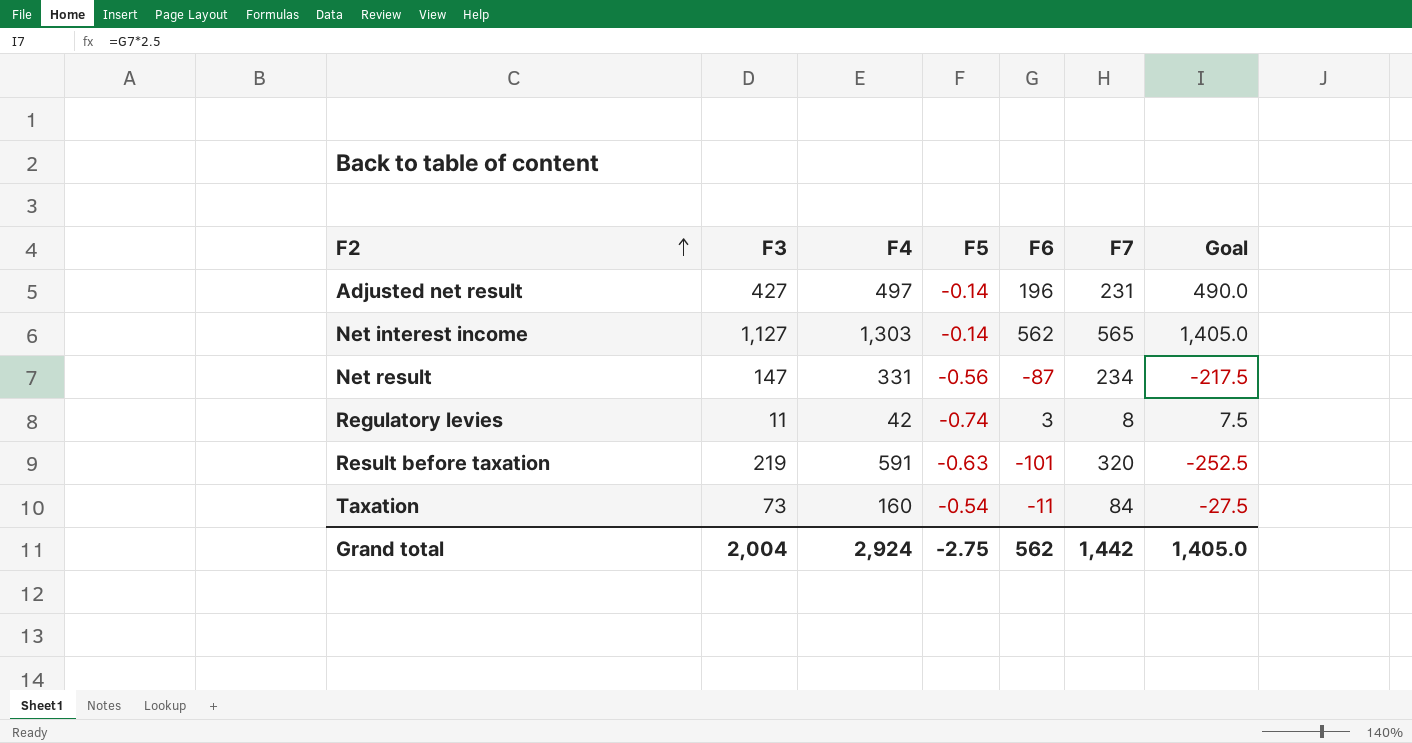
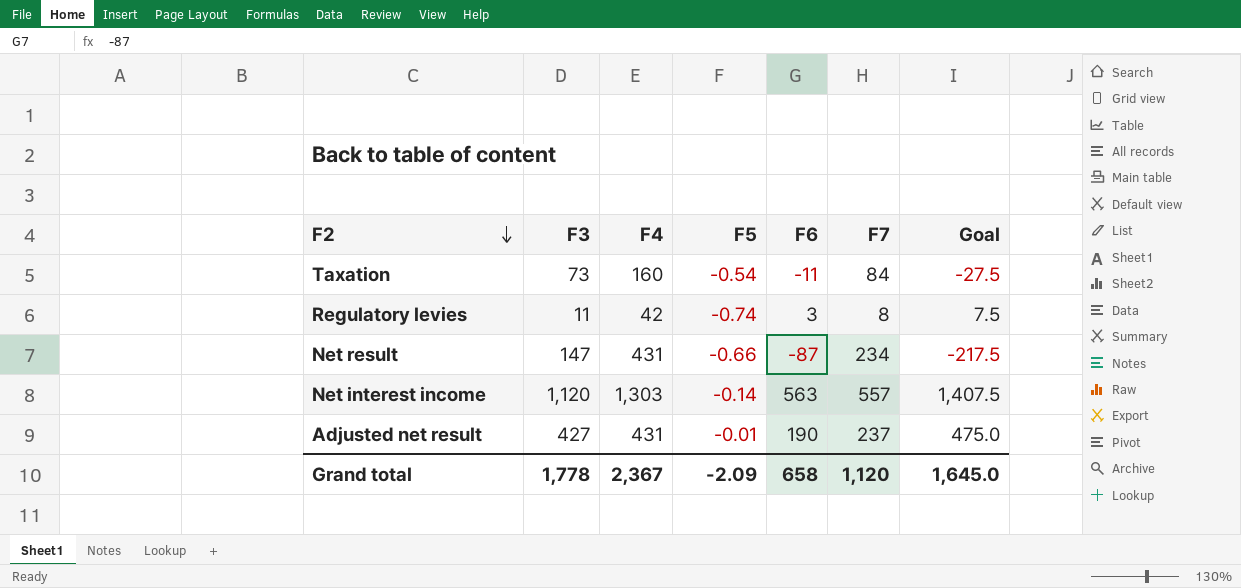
row order: F2 ascending -> F2 descending
row Result before taxation: 219 | 591 | -0.63 | -101 | 320 | -252.5 -> none
Net result | F4: 331 -> 431
Net result | F5: -0.56 -> -0.66
Net interest income | F3: 1,127 -> 1,120
Net interest income | F6: 562 -> 563
Net interest income | F7: 565 -> 557
Net interest income | Goal: 1,405.0 -> 1,407.5
Adjusted net result | F4: 497 -> 431
Adjusted net result | F5: -0.14 -> -0.01
Adjusted net result | F6: 196 -> 190
Adjusted net result | F7: 231 -> 237
Adjusted net result | Goal: 490.0 -> 475.0
Grand total | F3: 2,004 -> 1,778
Grand total | F4: 2,924 -> 2,367
Grand total | F5: -2.75 -> -2.09
Grand total | F6: 562 -> 658
Grand total | F7: 1,442 -> 1,120
Grand total | Goal: 1,405.0 -> 1,645.0

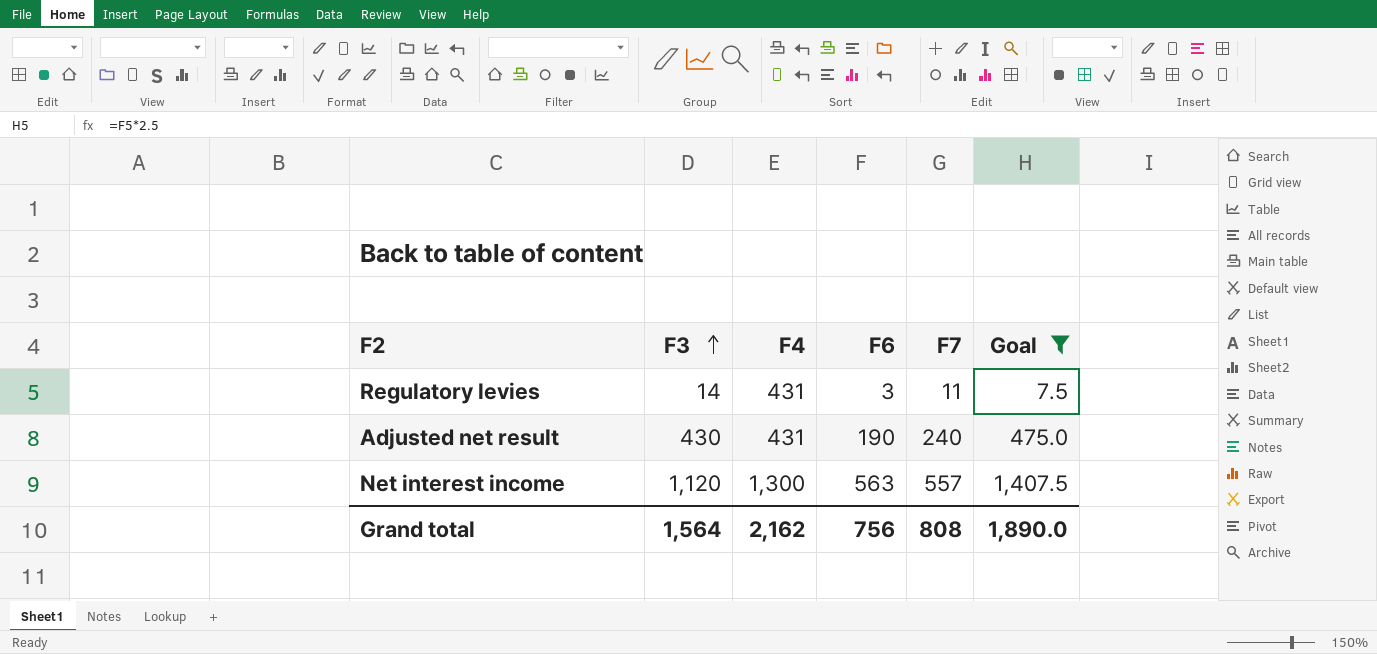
filter: none -> Goal >= 7.5
row order: F2 descending -> F3 ascending
column F5 | formula: ([F3] - [F4]) / [F4] -> none
Regulatory levies | F3: 11 -> 14
Regulatory levies | F4: 42 -> 431
Regulatory levies | F7: 8 -> 11
Adjusted net result | F3: 427 -> 430
Adjusted net result | F7: 237 -> 240
Net interest income | F4: 1,303 -> 1,300
Grand total | F3: 1,778 -> 1,564
Grand total | F4: 2,367 -> 2,162
Grand total | F6: 658 -> 756
Grand total | F7: 1,120 -> 808
Grand total | Goal: 1,645.0 -> 1,890.0

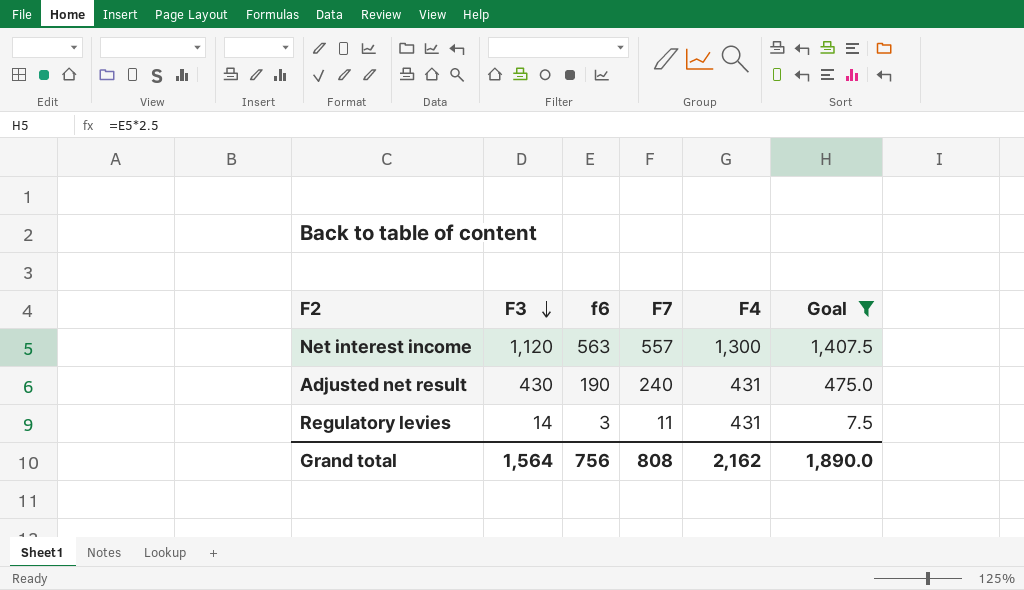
row order: F3 ascending -> F3 descending
column name: F6 -> f6
column F4 | position: 3 -> 5

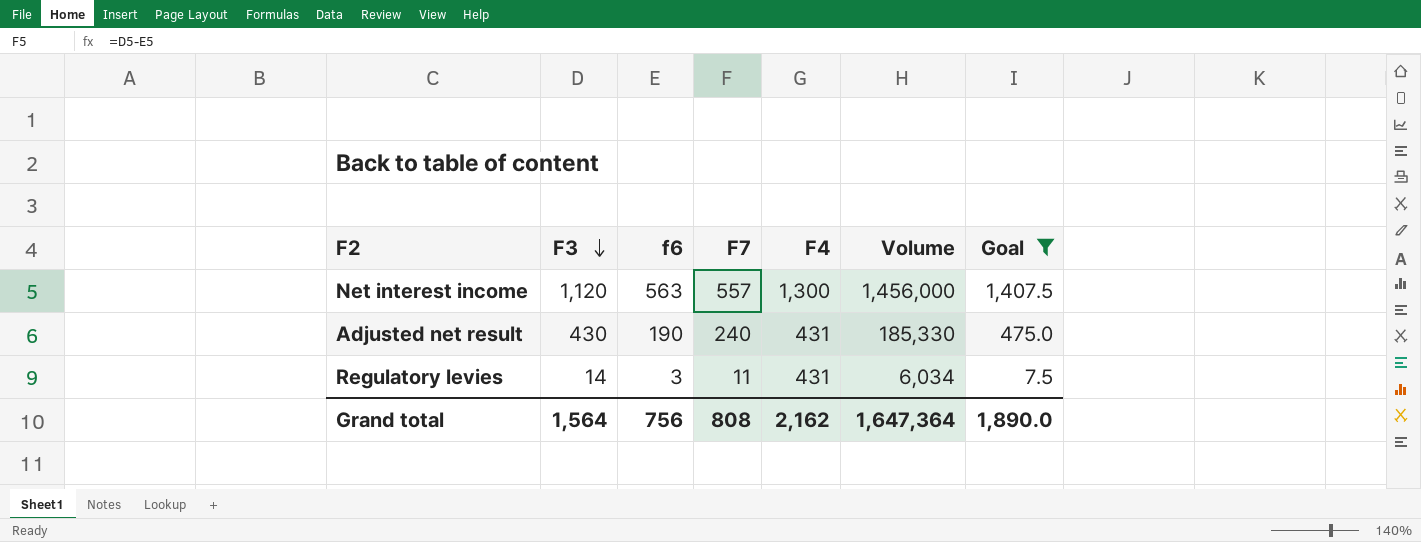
column Volume | formula: none -> [F3] * [F4]

